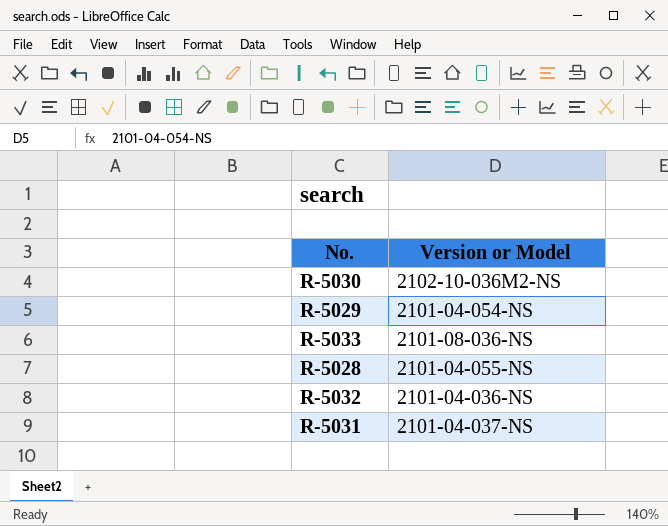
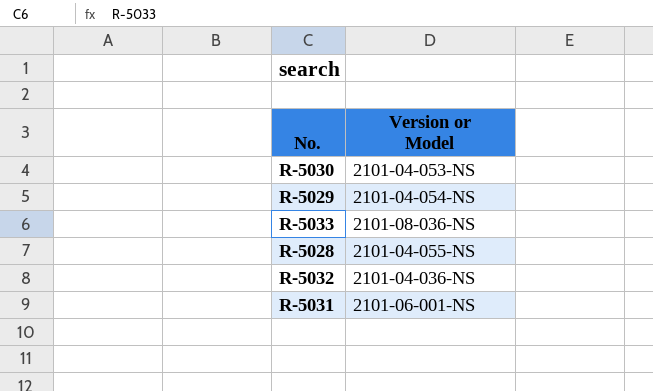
R-5030 | Version or Model: 2102-10-036M2-NS -> 2101-04-053-NS
R-5031 | Version or Model: 2101-04-037-NS -> 2101-06-001-NS

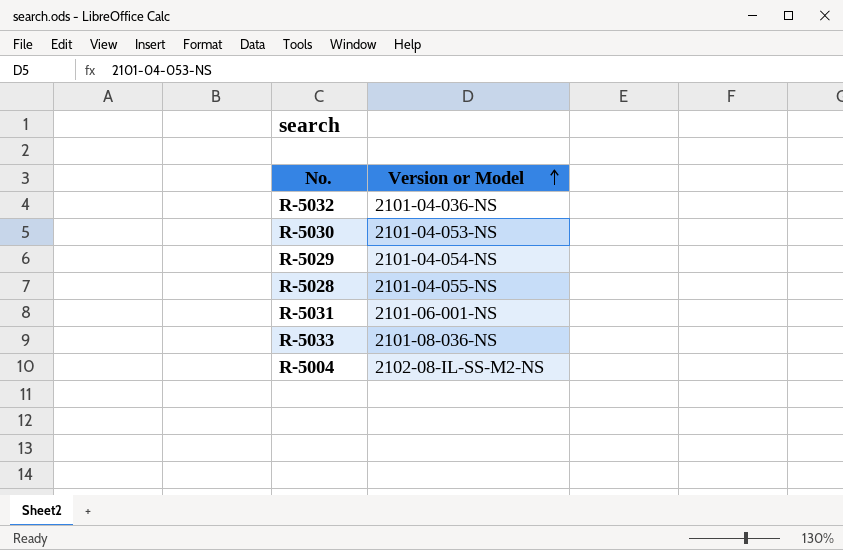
row order: none -> Version or Model ascending
row R-5004: none -> 2102-08-IL-SS-M2-NS

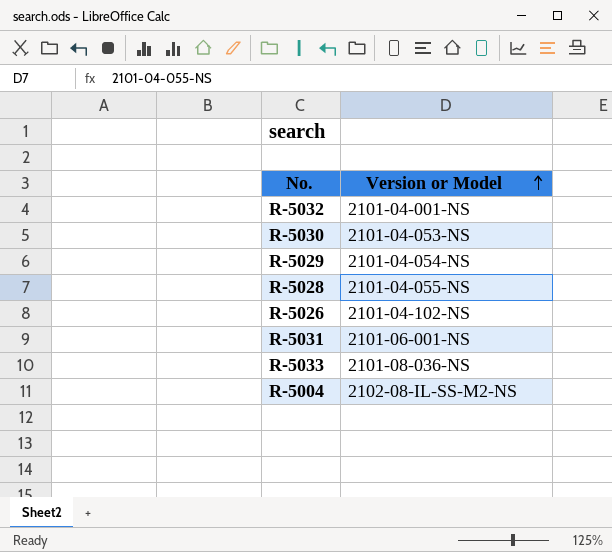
R-5032 | Version or Model: 2101-04-036-NS -> 2101-04-001-NS
row R-5026: none -> 2101-04-102-NS

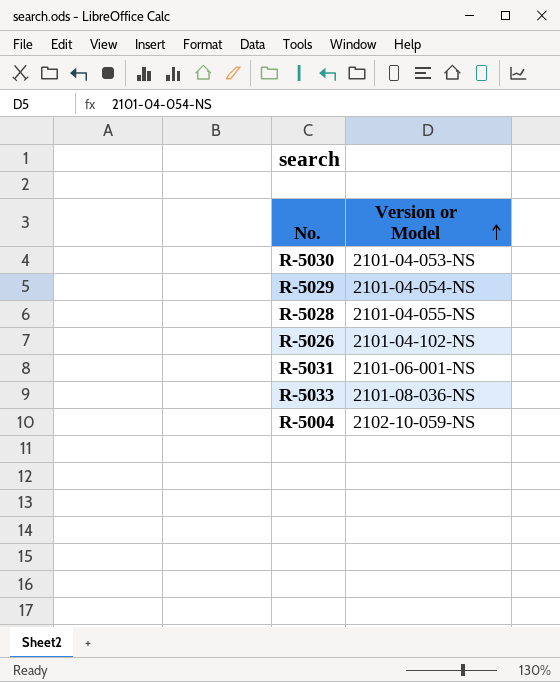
row R-5032: 2101-04-001-NS -> none
R-5004 | Version or Model: 2102-08-IL-SS-M2-NS -> 2102-10-059-NS

